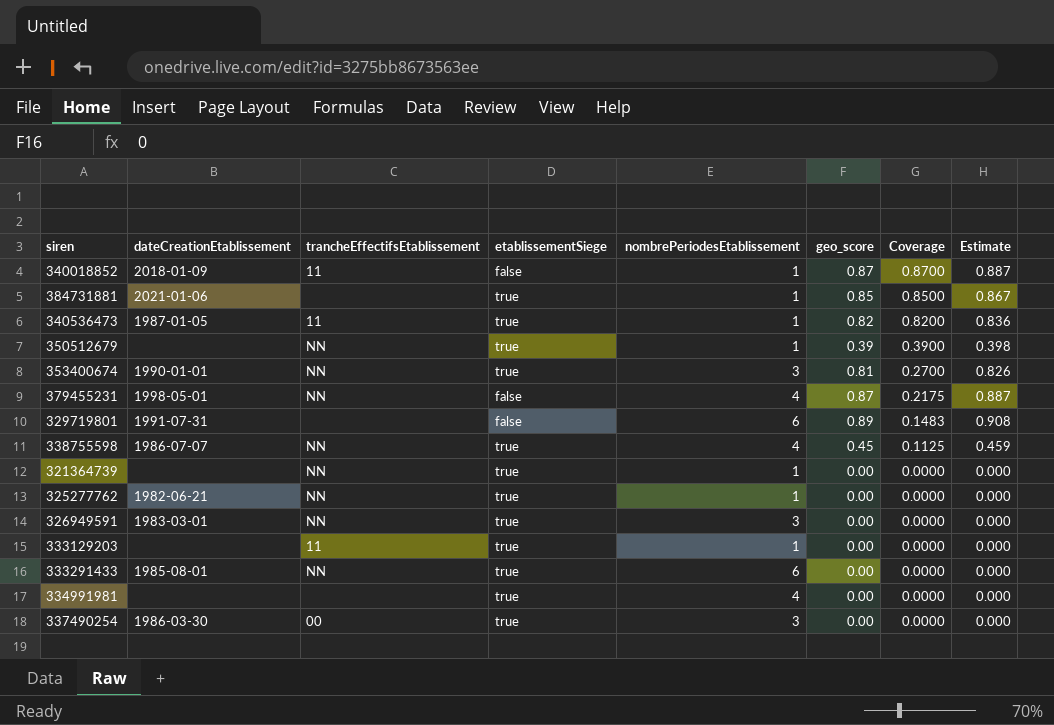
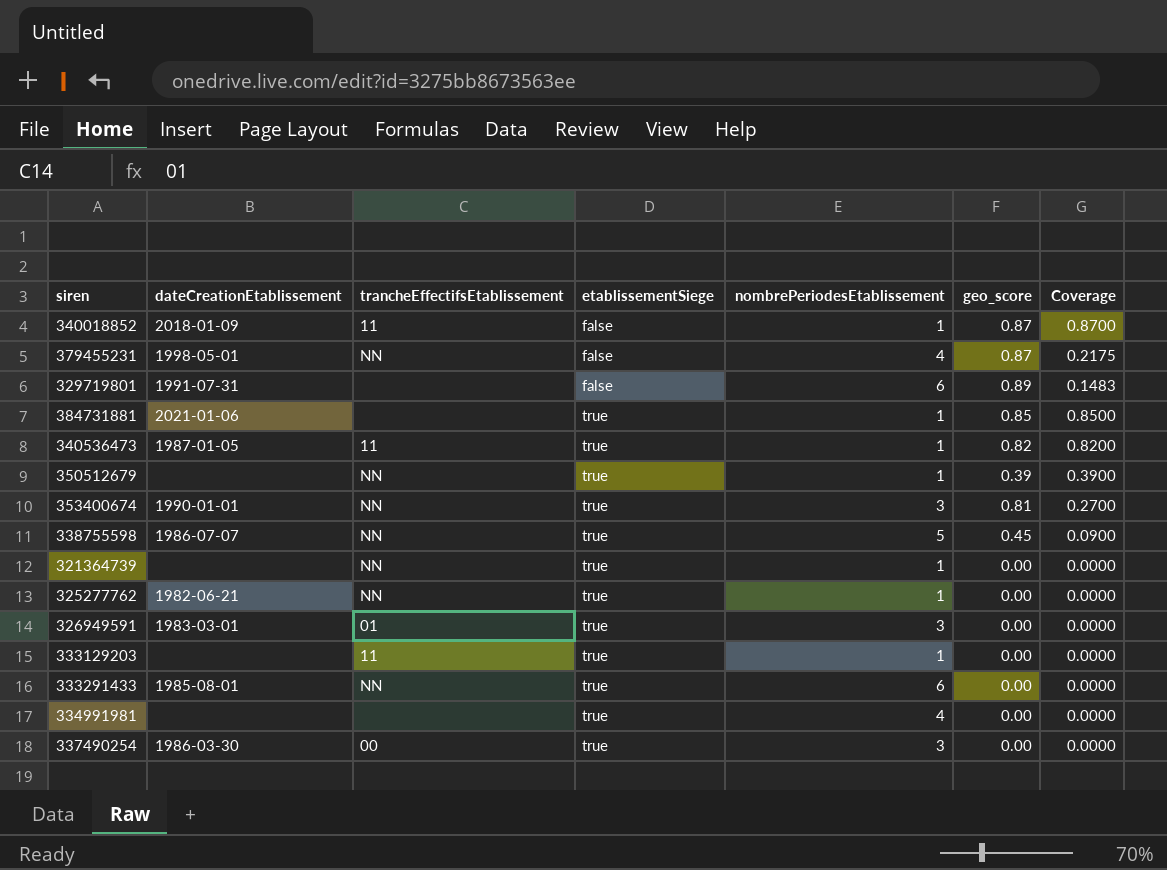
row order: Coverage descending -> etablissementSiege ascending
column Estimate | formula: [geo_score] * 1.02 -> none
338755598 | nombrePeriodesEtablissement: 4 -> 5
338755598 | Coverage: 0.1125 -> 0.0900
326949591 | trancheEffectifsEtablissement: NN -> 01

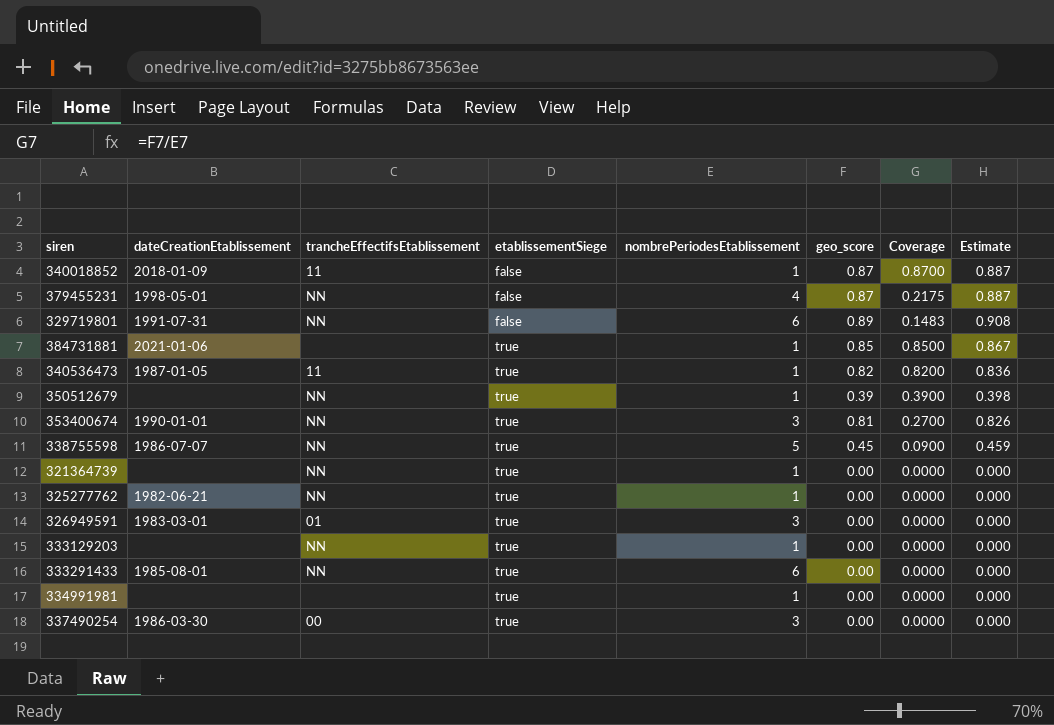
column Estimate | formula: none -> [geo_score] * 1.02
329719801 | trancheEffectifsEtablissement: none -> NN
333129203 | trancheEffectifsEtablissement: 11 -> NN
334991981 | nombrePeriodesEtablissement: 4 -> 1

